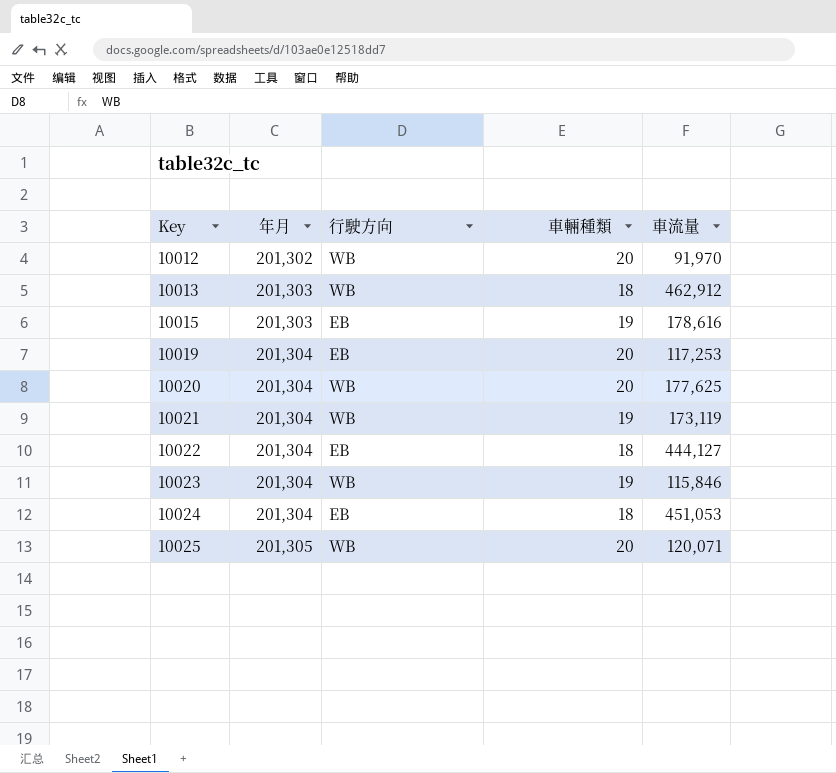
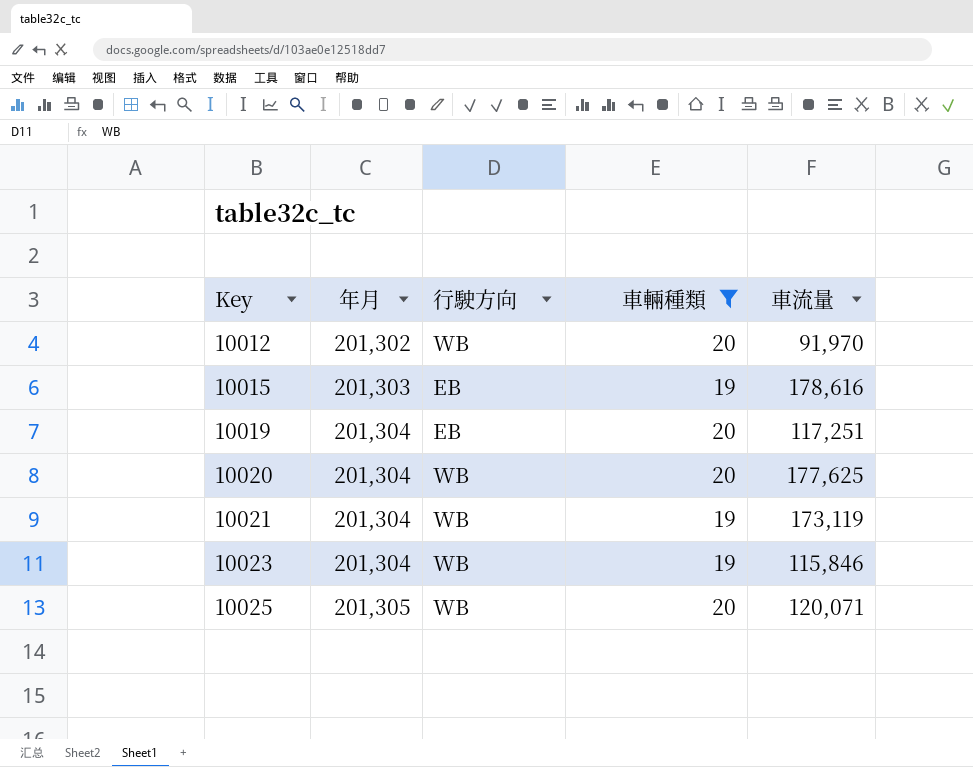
filter: none -> 車輛種類 != 18
10019 | 車流量: 117,253 -> 117,251

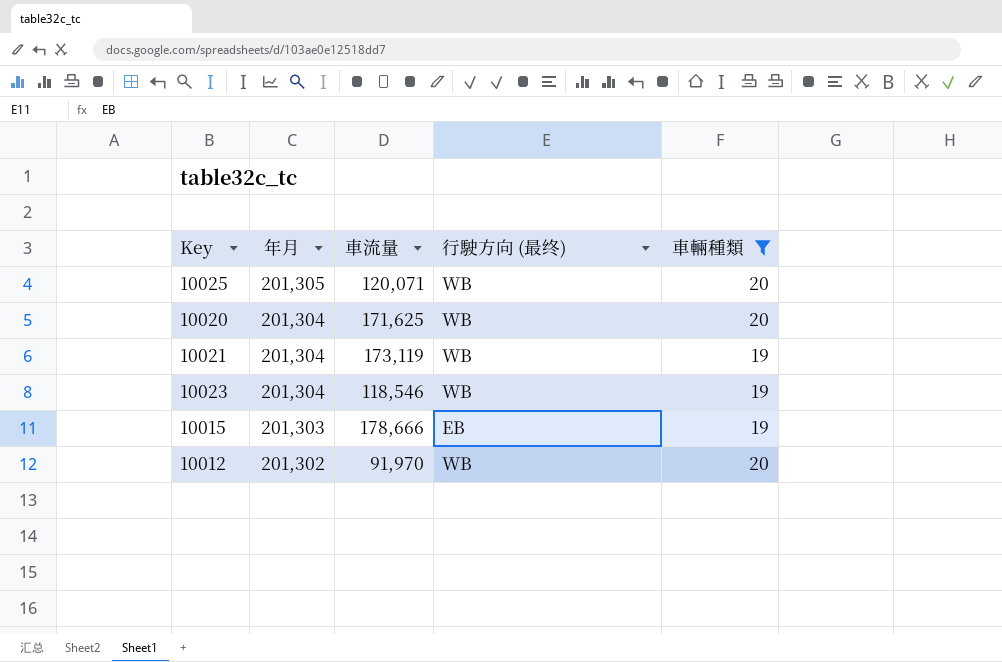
row order: Key ascending -> 年月 descending
column 車流量 | position: 5 -> 3
column name: 行駛方向 -> 行駛方向 (最终)
row 10019: 201,304 | EB | 20 | 117,251 -> none
10020 | 車流量: 177,625 -> 171,625
10023 | 車流量: 115,846 -> 118,546
10015 | 車流量: 178,616 -> 178,666

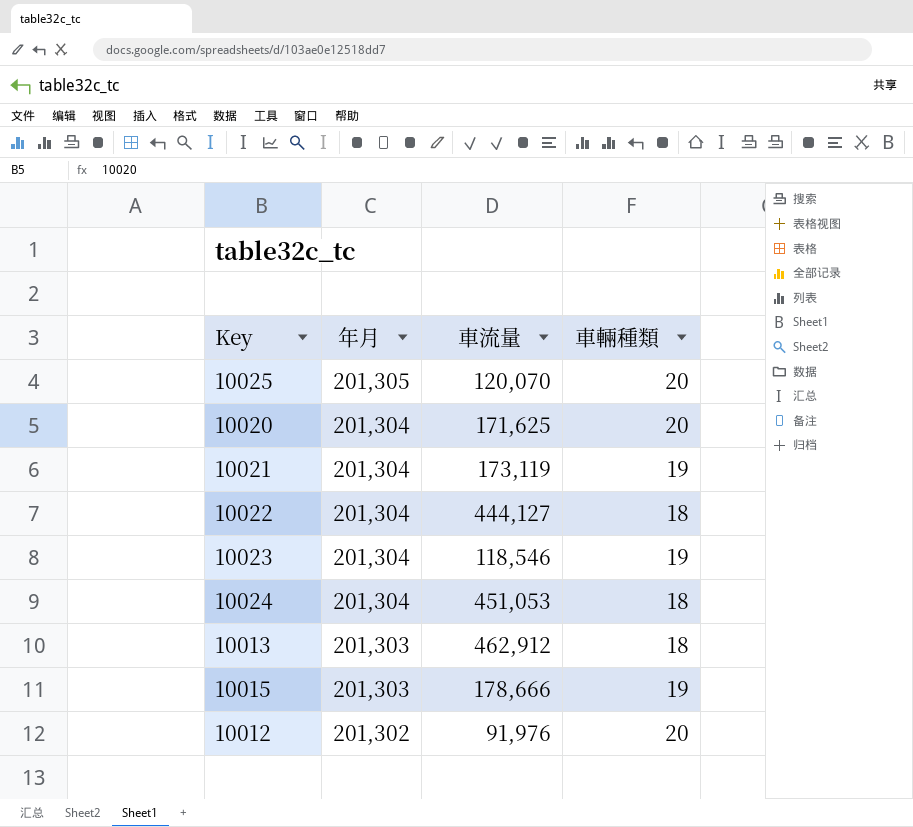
filter: 車輛種類 != 18 -> none
column 行駛方向 (最终) | position: 4 -> none
10025 | 車流量: 120,071 -> 120,070
10012 | 車流量: 91,970 -> 91,976

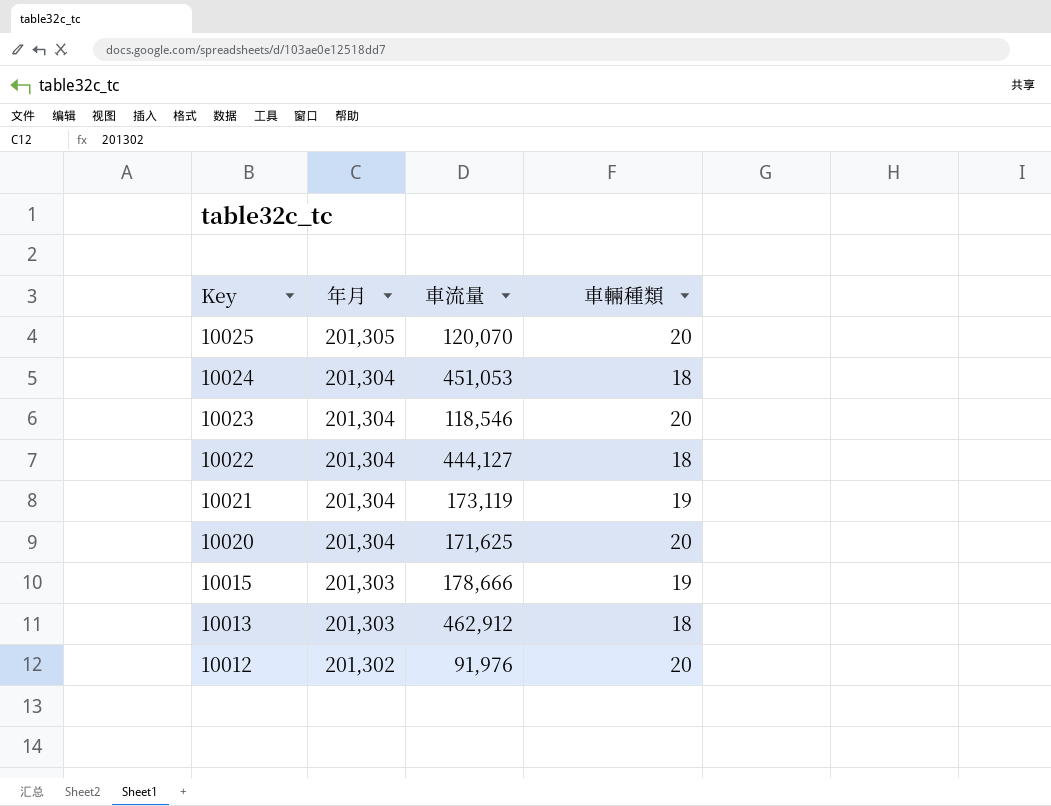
row order: 年月 descending -> Key descending
10023 | 車輛種類: 19 -> 20

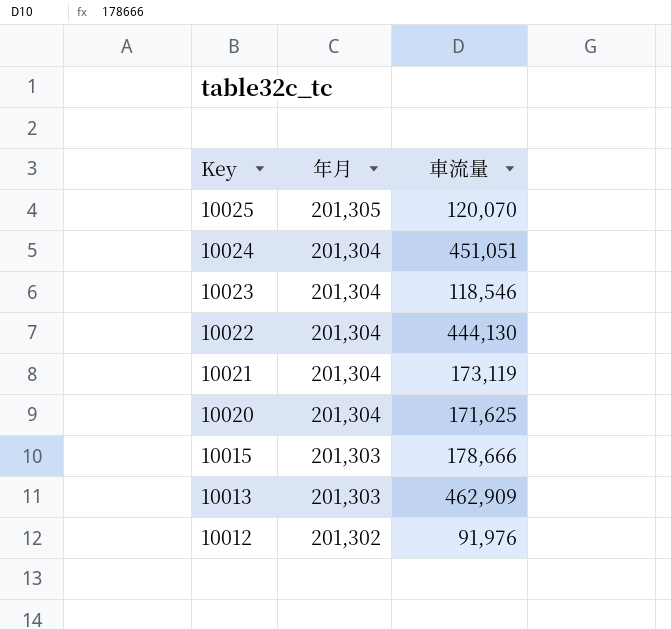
column 車輛種類 | position: 4 -> none
10024 | 車流量: 451,053 -> 451,051
10022 | 車流量: 444,127 -> 444,130
10013 | 車流量: 462,912 -> 462,909

